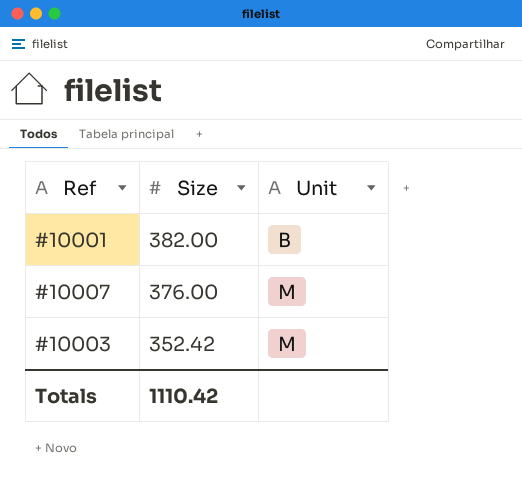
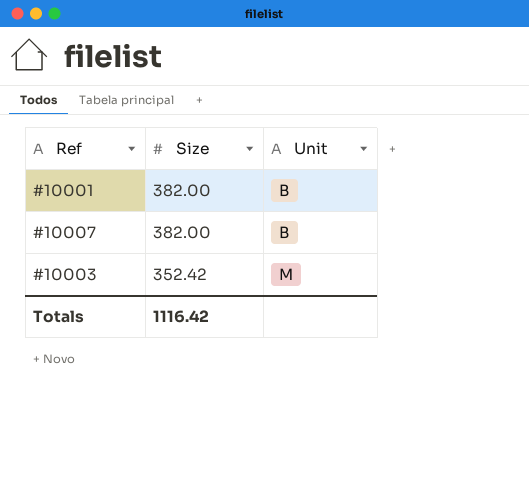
#10007 | Size: 376.00 -> 382.00
#10007 | Unit: M -> B
Totals | Size: 1110.42 -> 1116.42

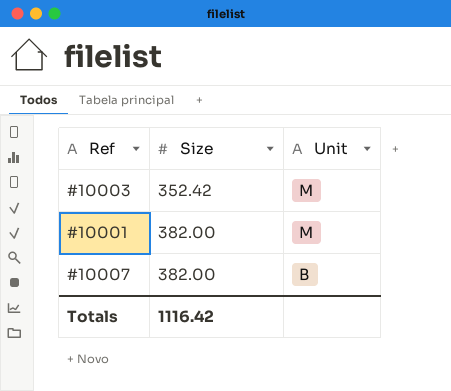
row order: Size descending -> Size ascending
#10001 | Unit: B -> M

